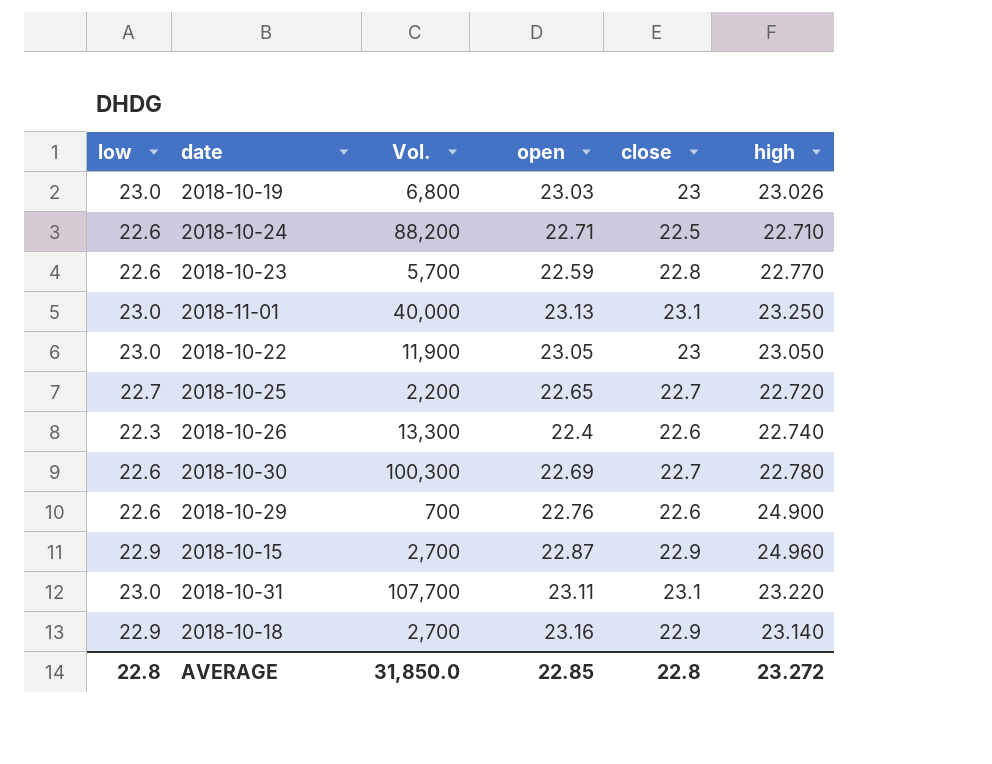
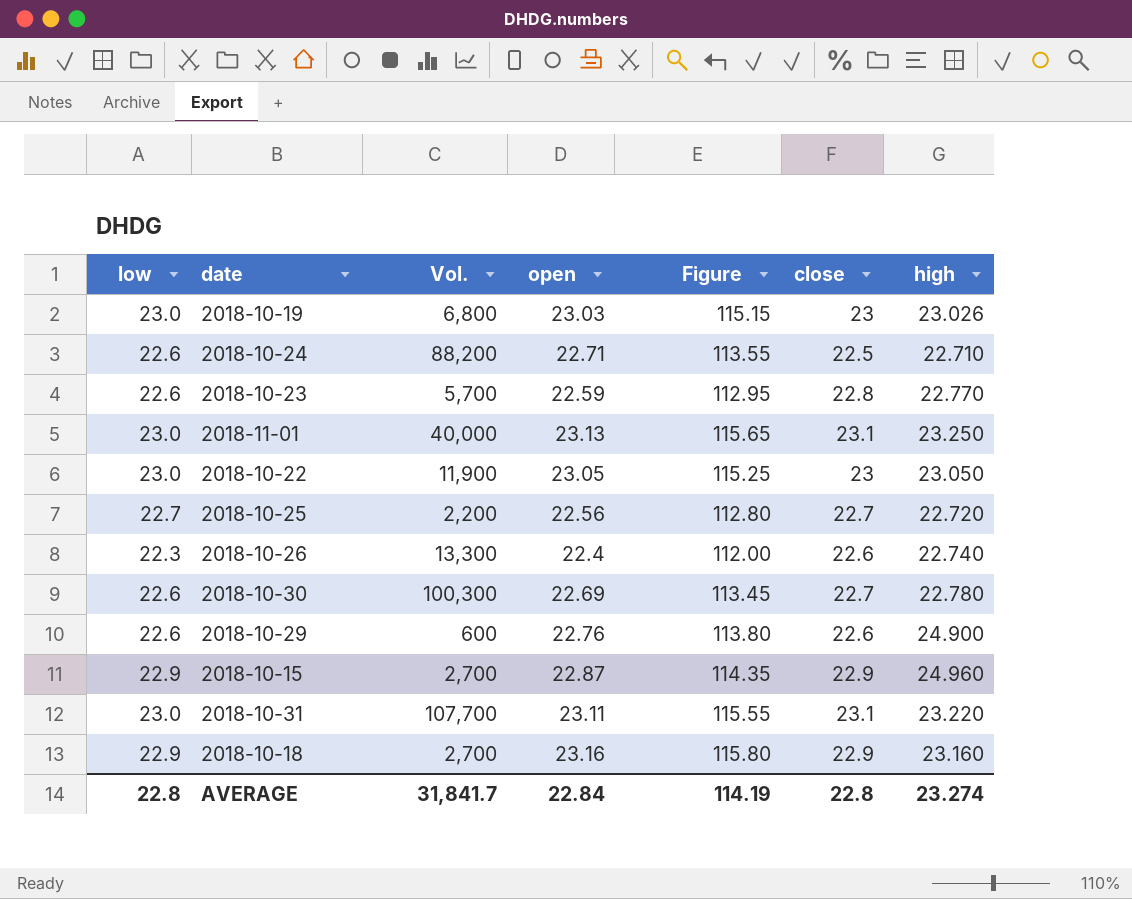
column Figure | formula: none -> [open] * 5
2018-10-25 | open: 22.65 -> 22.56
2018-10-29 | Vol.: 700 -> 600
2018-10-18 | high: 23.140 -> 23.160
AVERAGE | Vol.: 31,850.0 -> 31,841.7
AVERAGE | open: 22.85 -> 22.84
AVERAGE | high: 23.272 -> 23.274

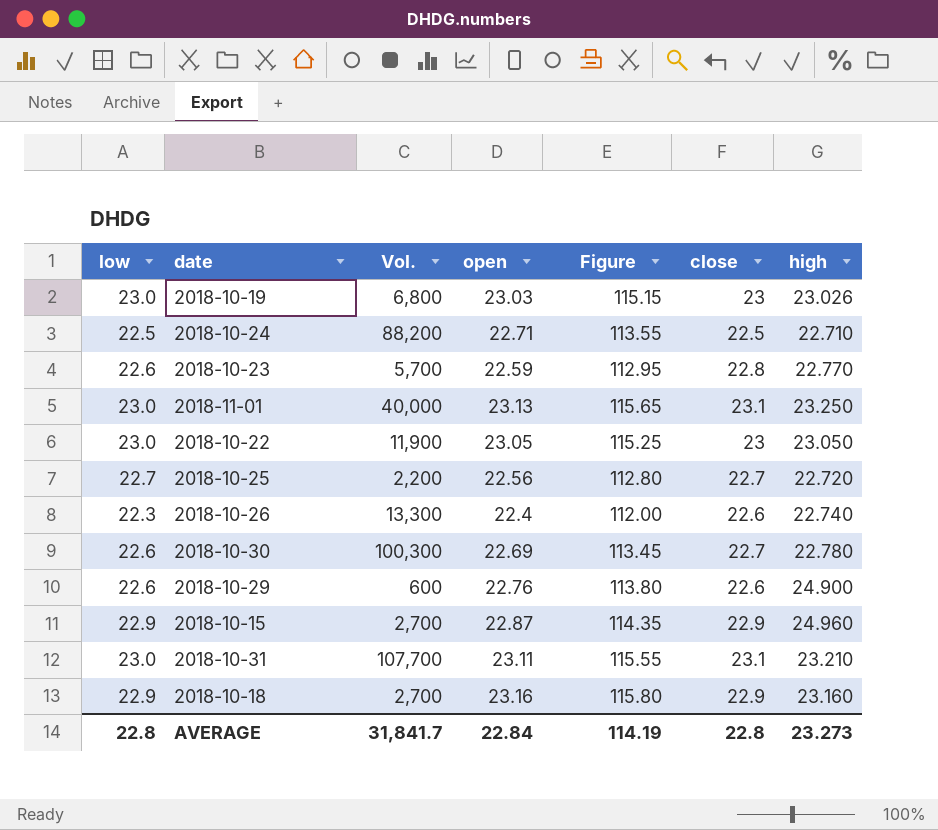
2018-10-24 | low: 22.6 -> 22.5
2018-10-31 | high: 23.220 -> 23.210
AVERAGE | high: 23.274 -> 23.273

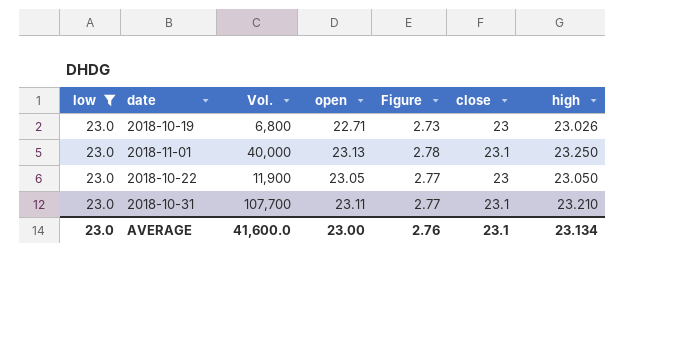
filter: none -> low = 23.0
column Figure | formula: [open] * 5 -> [open] * 0.12
2018-10-19 | open: 23.03 -> 22.71
AVERAGE | low: 22.8 -> 23.0
AVERAGE | Vol.: 31,841.7 -> 41,600.0
AVERAGE | open: 22.84 -> 23.00
AVERAGE | Figure: 114.19 -> 2.76
AVERAGE | close: 22.8 -> 23.1
AVERAGE | high: 23.273 -> 23.134

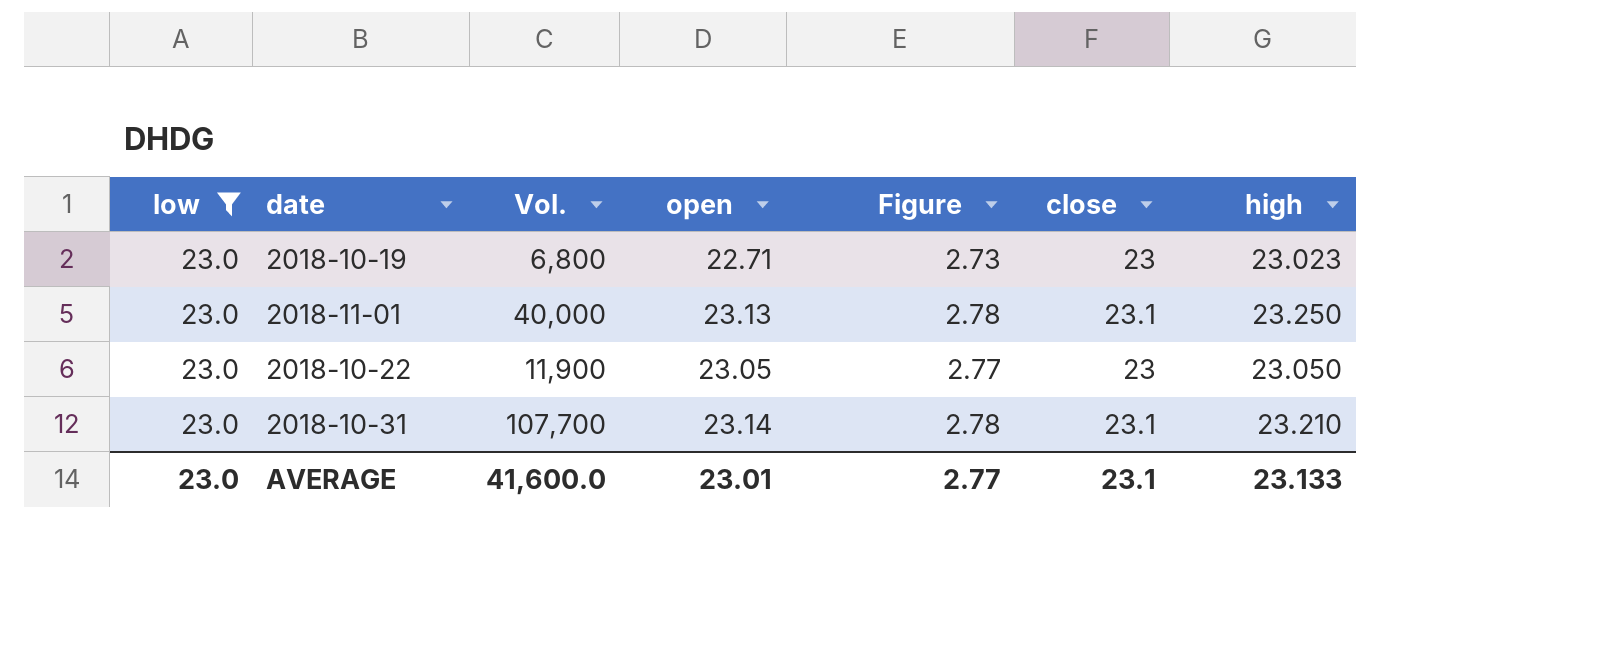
2018-10-19 | high: 23.026 -> 23.023
2018-10-31 | open: 23.11 -> 23.14
2018-10-31 | Figure: 2.77 -> 2.78
AVERAGE | open: 23.00 -> 23.01
AVERAGE | Figure: 2.76 -> 2.77
AVERAGE | high: 23.134 -> 23.133

